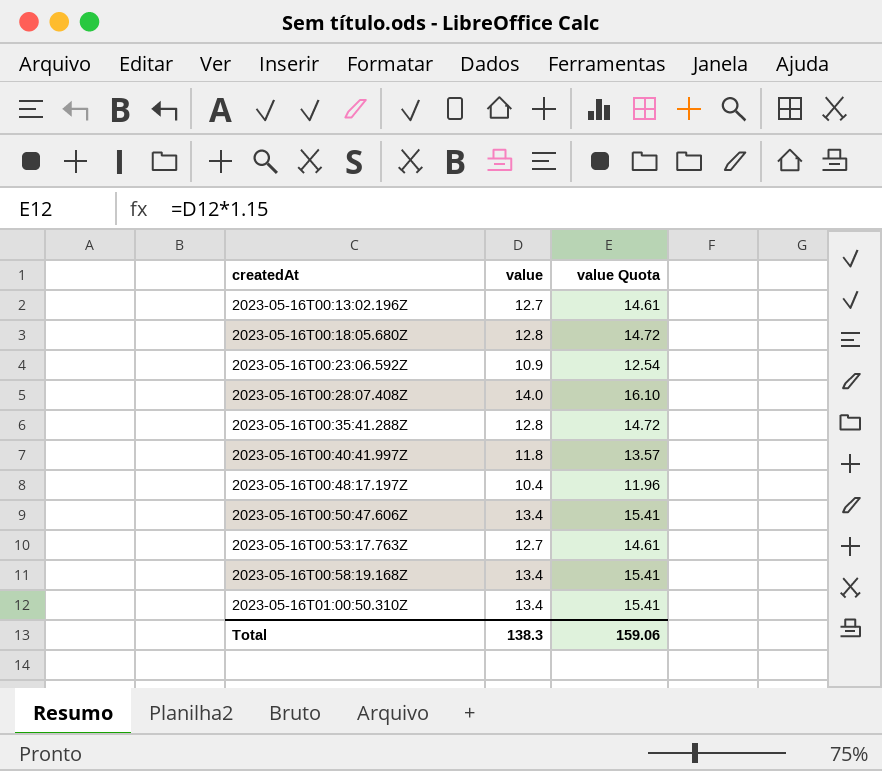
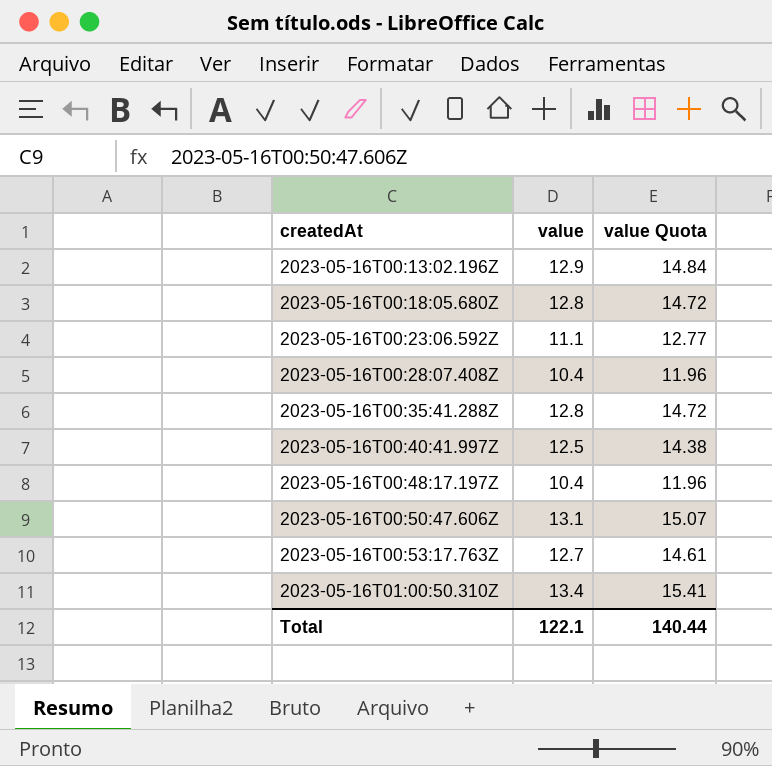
row 2023-05-16T00:58:19.168Z: 13.4 | 15.41 -> none
2023-05-16T00:13:02.196Z | value: 12.7 -> 12.9
2023-05-16T00:13:02.196Z | value Quota: 14.61 -> 14.84
2023-05-16T00:23:06.592Z | value: 10.9 -> 11.1
2023-05-16T00:23:06.592Z | value Quota: 12.54 -> 12.77
2023-05-16T00:28:07.408Z | value: 14.0 -> 10.4
2023-05-16T00:28:07.408Z | value Quota: 16.10 -> 11.96
2023-05-16T00:40:41.997Z | value: 11.8 -> 12.5
2023-05-16T00:40:41.997Z | value Quota: 13.57 -> 14.38
2023-05-16T00:50:47.606Z | value: 13.4 -> 13.1
2023-05-16T00:50:47.606Z | value Quota: 15.41 -> 15.07
Total | value: 138.3 -> 122.1
Total | value Quota: 159.06 -> 140.44

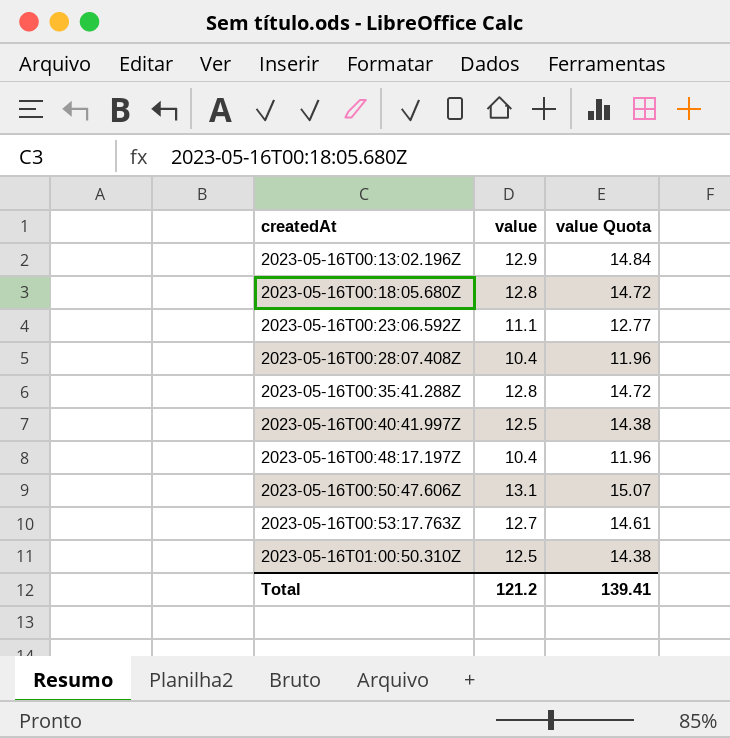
2023-05-16T01:00:50.310Z | value: 13.4 -> 12.5
2023-05-16T01:00:50.310Z | value Quota: 15.41 -> 14.38
Total | value: 122.1 -> 121.2
Total | value Quota: 140.44 -> 139.41

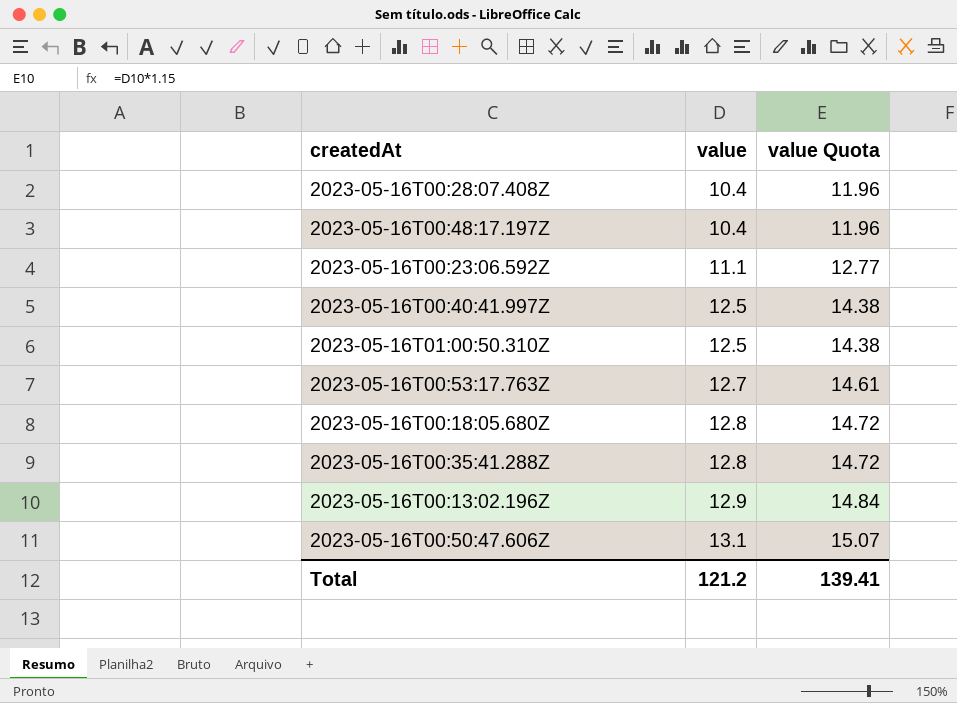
row order: createdAt ascending -> value ascending

